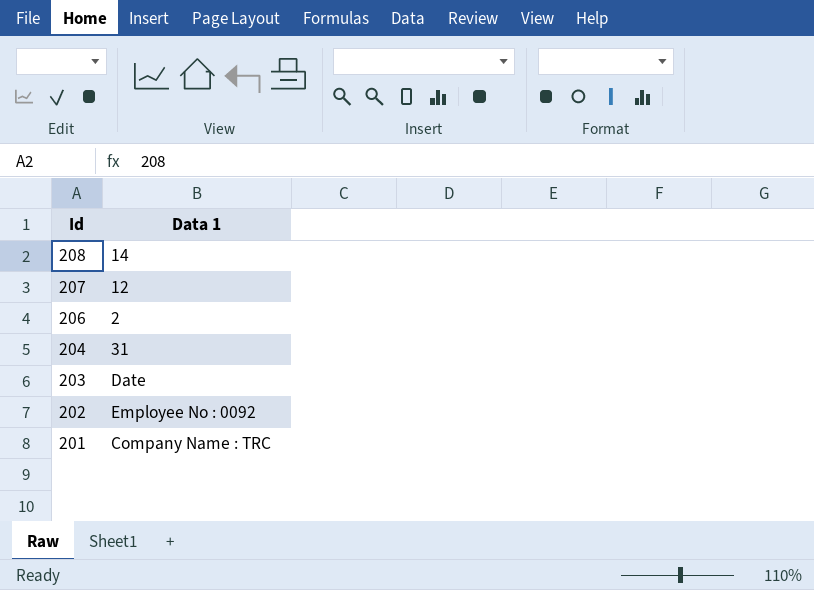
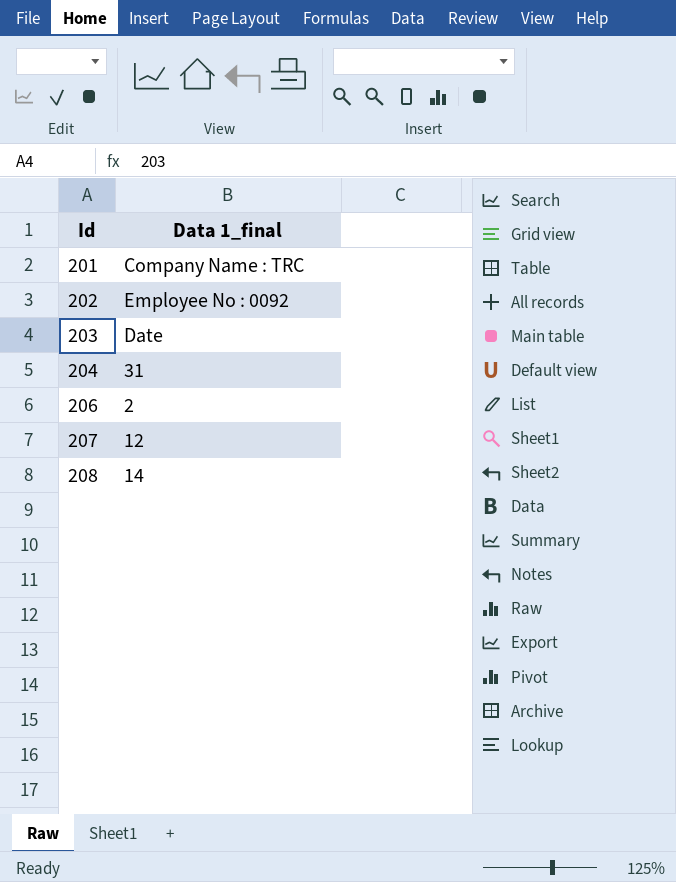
row order: Id descending -> Id ascending
column name: Data 1 -> Data 1_final

